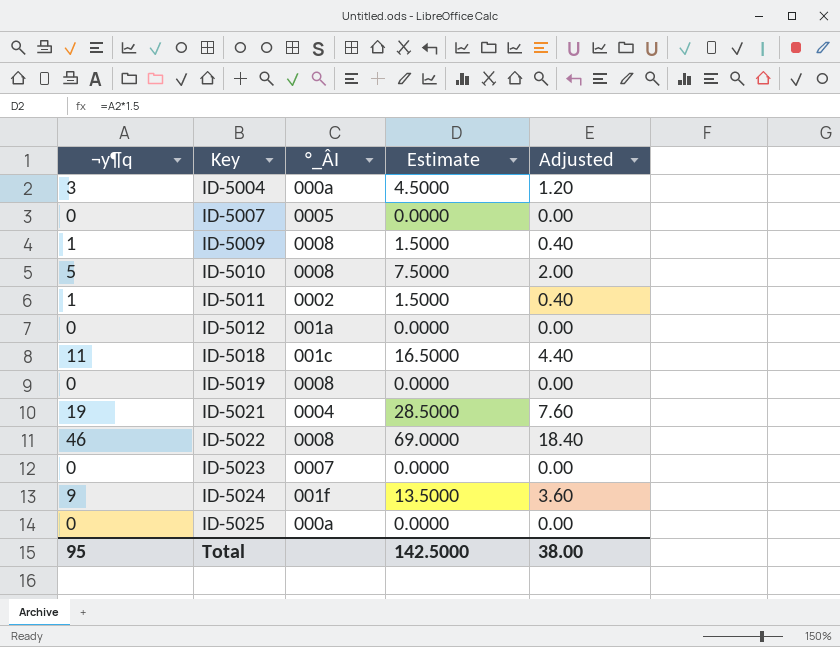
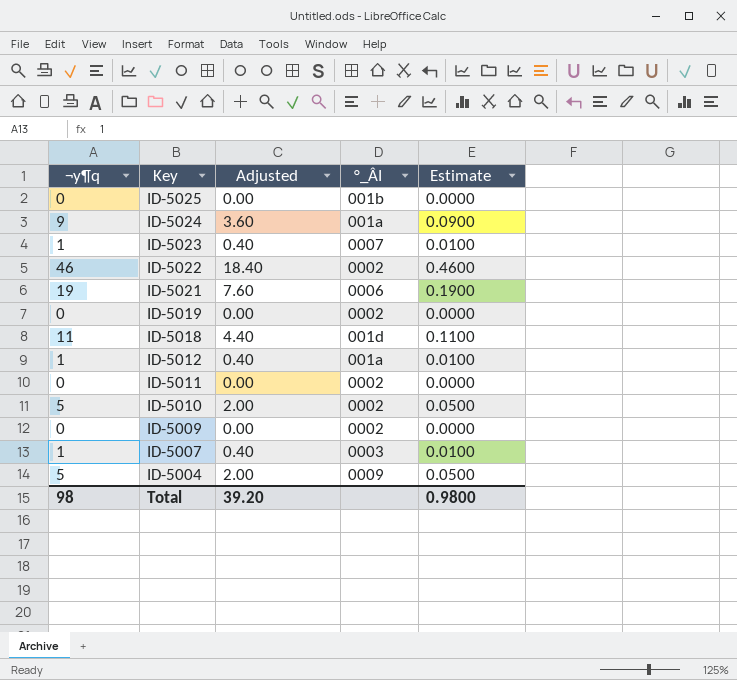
row order: Key ascending -> Key descending
column Adjusted | position: 5 -> 3
column Estimate | formula: [¬y¶q] * 1.5 -> [¬y¶q] * 0.01
ID-5025 | °_ÂI: 000a -> 001b
ID-5024 | °_ÂI: 001f -> 001a
ID-5023 | ¬y¶q: 0 -> 1
ID-5023 | Adjusted: 0.00 -> 0.40
ID-5022 | °_ÂI: 0008 -> 0002
ID-5021 | °_ÂI: 0004 -> 0006
ID-5019 | °_ÂI: 0008 -> 0002
ID-5018 | °_ÂI: 001c -> 001d
ID-5012 | ¬y¶q: 0 -> 1
ID-5012 | Adjusted: 0.00 -> 0.40
ID-5011 | ¬y¶q: 1 -> 0
ID-5011 | Adjusted: 0.40 -> 0.00
ID-5010 | °_ÂI: 0008 -> 0002
ID-5009 | ¬y¶q: 1 -> 0
ID-5009 | Adjusted: 0.40 -> 0.00
ID-5009 | °_ÂI: 0008 -> 0002
ID-5007 | ¬y¶q: 0 -> 1
ID-5007 | Adjusted: 0.00 -> 0.40
ID-5007 | °_ÂI: 0005 -> 0003
ID-5004 | ¬y¶q: 3 -> 5
ID-5004 | Adjusted: 1.20 -> 2.00
ID-5004 | °_ÂI: 000a -> 0009
Total | ¬y¶q: 95 -> 98
Total | Adjusted: 38.00 -> 39.20
Total | Estimate: 142.5000 -> 0.9800

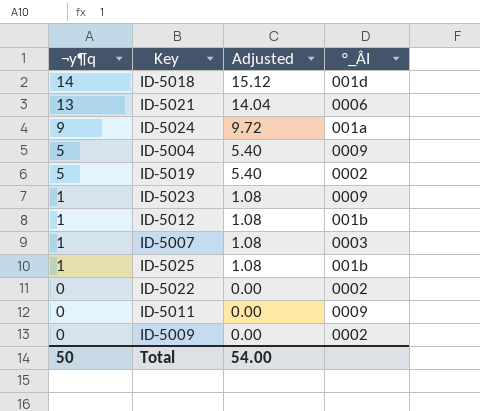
row order: Key descending -> ¬y¶q descending
column Estimate | formula: [¬y¶q] * 0.01 -> none
column Adjusted | formula: [¬y¶q] * 0.4 -> [¬y¶q] * 1.08
row ID-5010: 5 | 2.00 | 0002 | 0.0500 -> none
ID-5018 | ¬y¶q: 11 -> 14
ID-5021 | ¬y¶q: 19 -> 13
ID-5019 | ¬y¶q: 0 -> 5
ID-5023 | °_ÂI: 0007 -> 0009
ID-5012 | °_ÂI: 001a -> 001b
ID-5025 | ¬y¶q: 0 -> 1
ID-5022 | ¬y¶q: 46 -> 0
ID-5011 | °_ÂI: 0002 -> 0009
Total | ¬y¶q: 98 -> 50
Total | Adjusted: 39.20 -> 54.00

